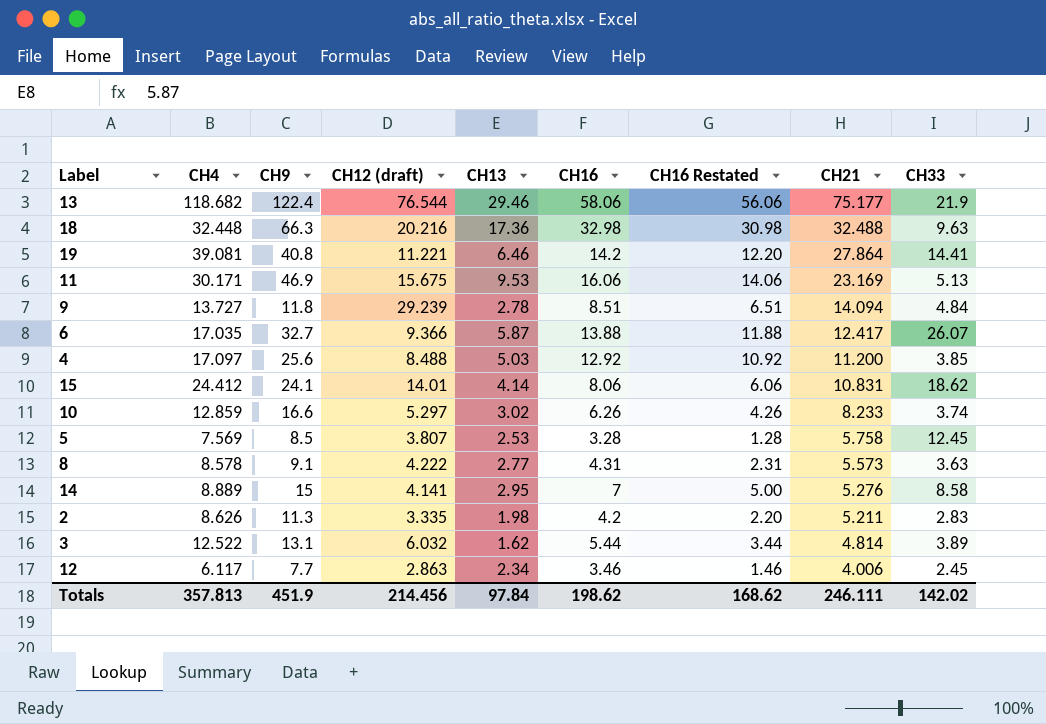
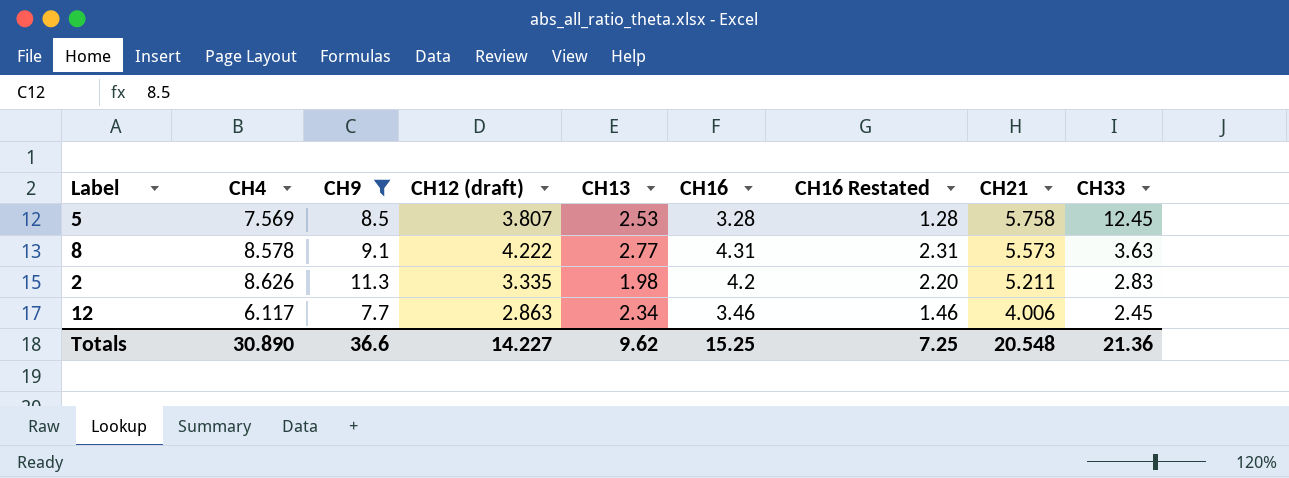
filter: none -> CH9 <= 11.3
Totals | CH4: 357.813 -> 30.890
Totals | CH9: 451.9 -> 36.6
Totals | CH12 (draft): 214.456 -> 14.227
Totals | CH13: 97.84 -> 9.62
Totals | CH16: 198.62 -> 15.25
Totals | CH16 Restated: 168.62 -> 7.25
Totals | CH21: 246.111 -> 20.548
Totals | CH33: 142.02 -> 21.36

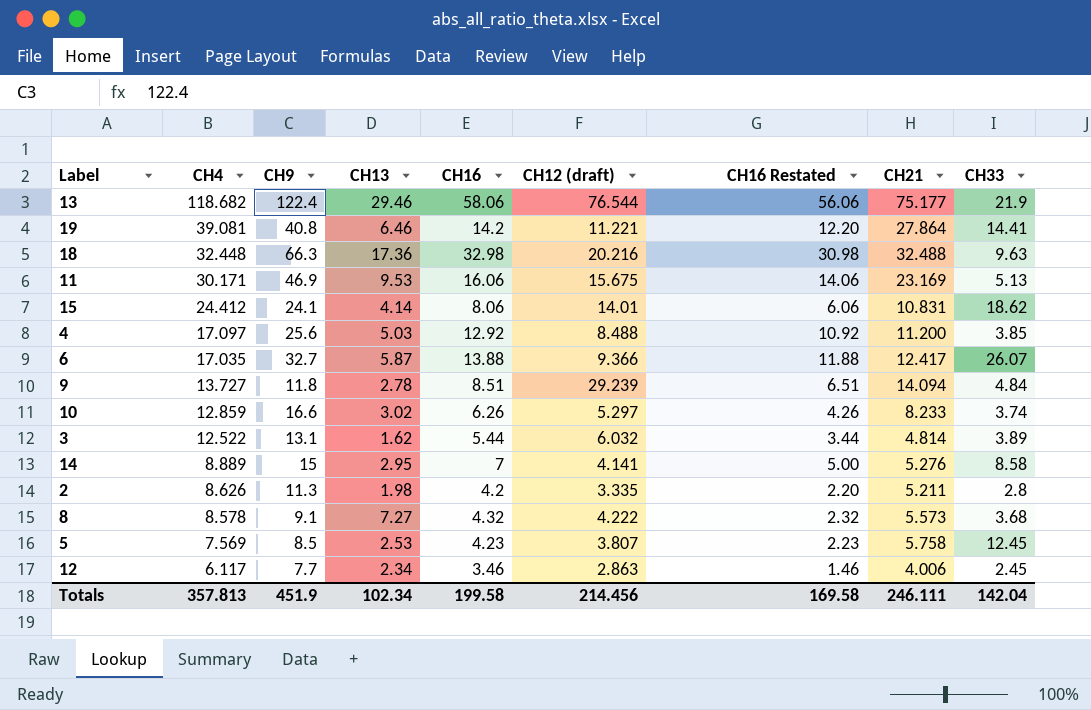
filter: CH9 <= 11.3 -> none
row order: CH21 descending -> CH4 descending
column CH12 (draft) | position: 4 -> 6
2 | CH33: 2.83 -> 2.8
8 | CH13: 2.77 -> 7.27
8 | CH16: 4.31 -> 4.32
8 | CH16 Restated: 2.31 -> 2.32
8 | CH33: 3.63 -> 3.68
5 | CH16: 3.28 -> 4.23
5 | CH16 Restated: 1.28 -> 2.23
Totals | CH4: 30.890 -> 357.813
Totals | CH9: 36.6 -> 451.9
Totals | CH13: 9.62 -> 102.34
Totals | CH16: 15.25 -> 199.58
Totals | CH12 (draft): 14.227 -> 214.456
Totals | CH16 Restated: 7.25 -> 169.58
Totals | CH21: 20.548 -> 246.111
Totals | CH33: 21.36 -> 142.04

